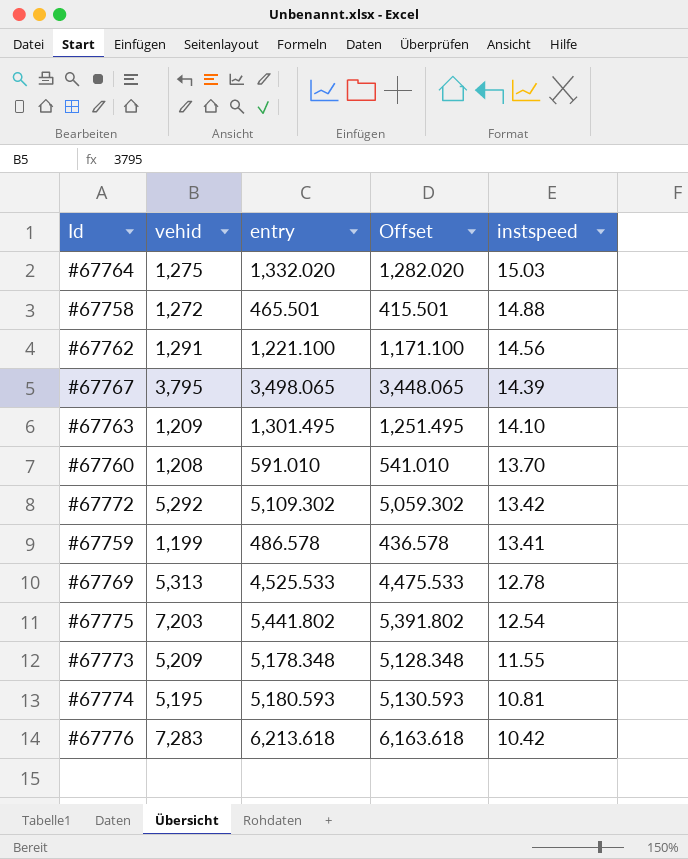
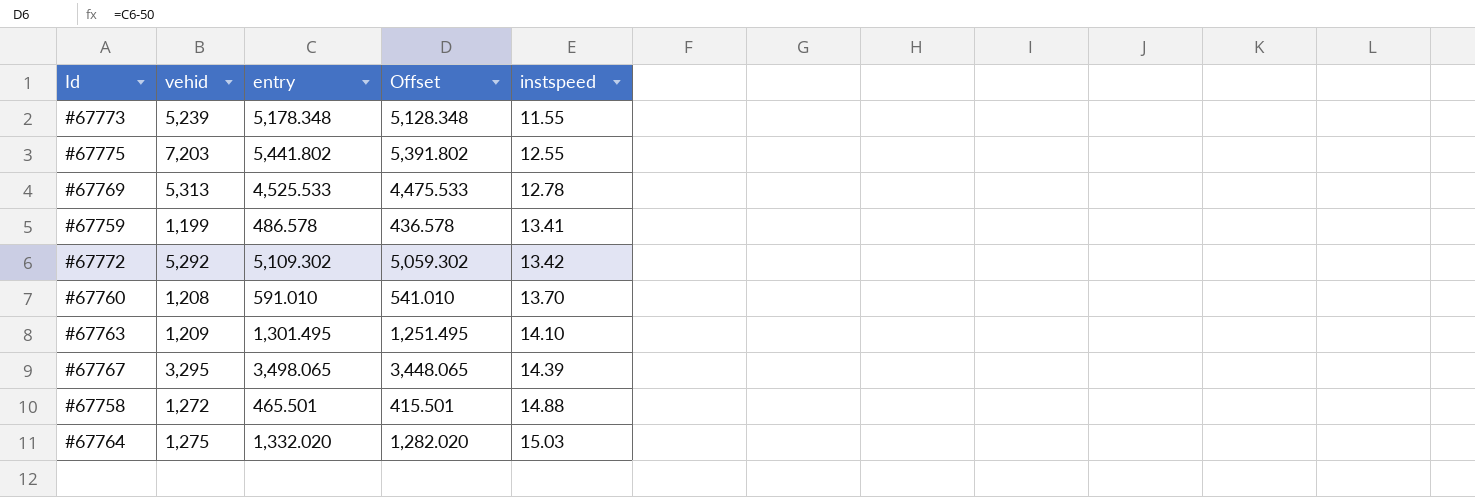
row order: instspeed descending -> instspeed ascending
row #67762: 1,291 | 1,221.100 | 1,171.100 | 14.56 -> none
row #67774: 5,195 | 5,180.593 | 5,130.593 | 10.81 -> none
row #67776: 7,283 | 6,213.618 | 6,163.618 | 10.42 -> none
#67773 | vehid: 5,209 -> 5,239
#67775 | instspeed: 12.54 -> 12.55
#67767 | vehid: 3,795 -> 3,295

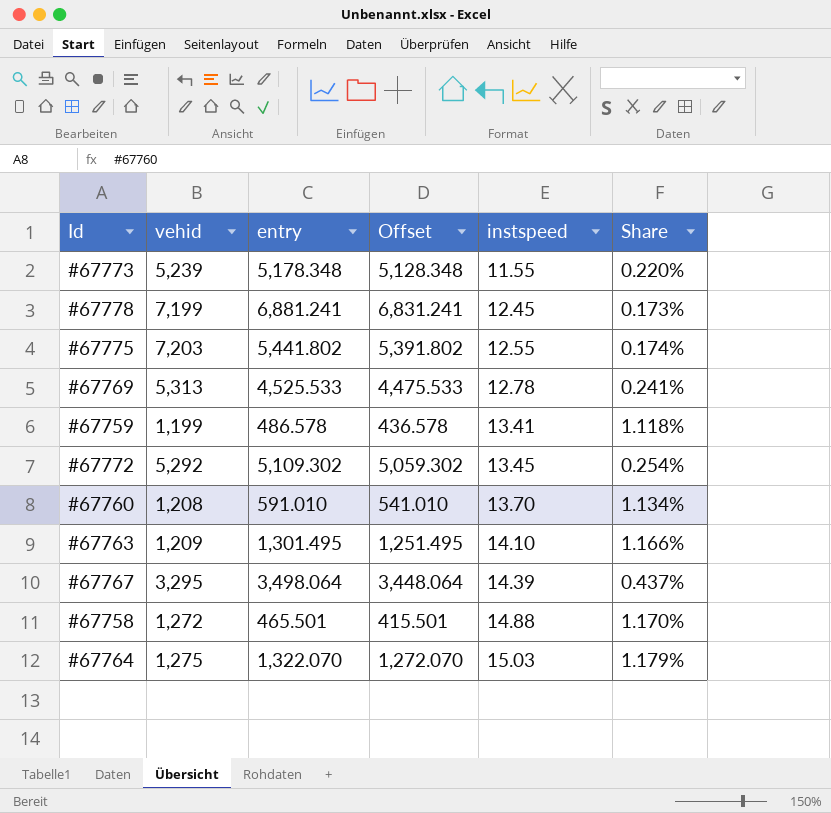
column Share | formula: none -> [instspeed] / [vehid]
row #67778: none -> 7,199 | 6,881.241 | 6,831.241 | 12.45 | 0.173%
#67772 | instspeed: 13.42 -> 13.45
#67767 | entry: 3,498.065 -> 3,498.064
#67767 | Offset: 3,448.065 -> 3,448.064
#67764 | entry: 1,332.020 -> 1,322.070
#67764 | Offset: 1,282.020 -> 1,272.070

